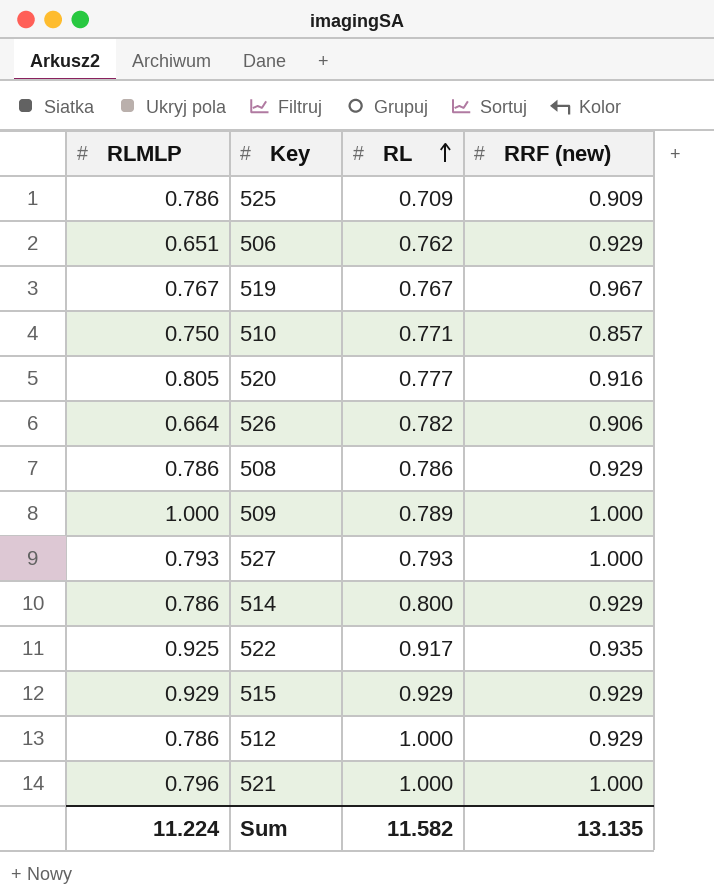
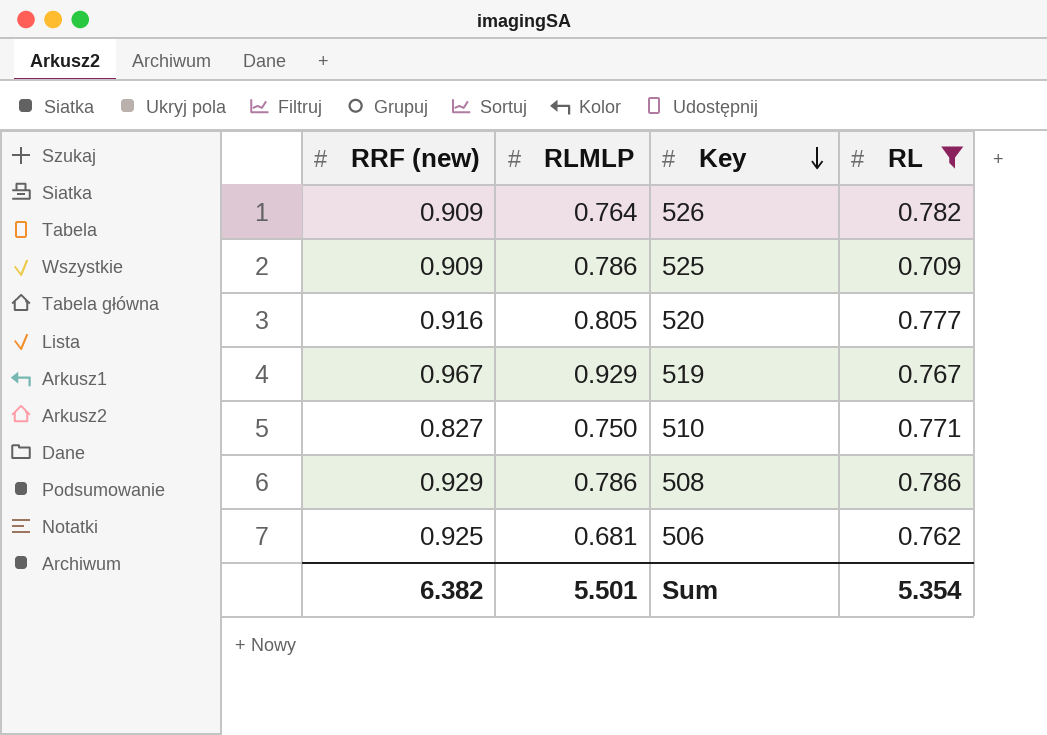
filter: none -> RL <= 0.786
row order: RL ascending -> Key descending
column RRF (new) | position: 4 -> 1
526 | RRF (new): 0.906 -> 0.909
526 | RLMLP: 0.664 -> 0.764
519 | RLMLP: 0.767 -> 0.929
510 | RRF (new): 0.857 -> 0.827
506 | RRF (new): 0.929 -> 0.925
506 | RLMLP: 0.651 -> 0.681
Sum | RRF (new): 13.135 -> 6.382
Sum | RLMLP: 11.224 -> 5.501
Sum | RL: 11.582 -> 5.354

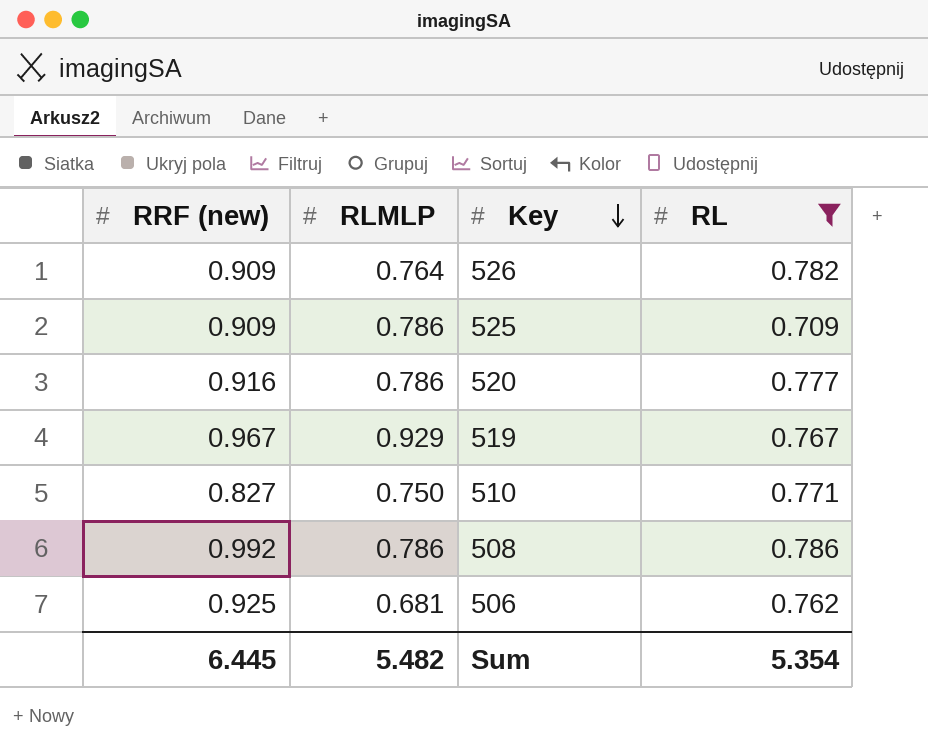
520 | RLMLP: 0.805 -> 0.786
508 | RRF (new): 0.929 -> 0.992
Sum | RRF (new): 6.382 -> 6.445
Sum | RLMLP: 5.501 -> 5.482

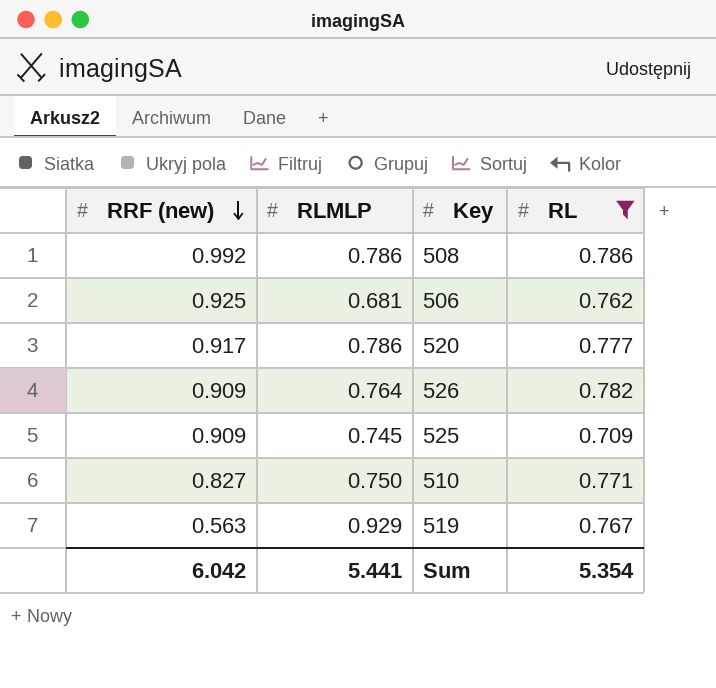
row order: Key descending -> RRF (new) descending
520 | RRF (new): 0.916 -> 0.917
525 | RLMLP: 0.786 -> 0.745
519 | RRF (new): 0.967 -> 0.563
Sum | RRF (new): 6.445 -> 6.042
Sum | RLMLP: 5.482 -> 5.441

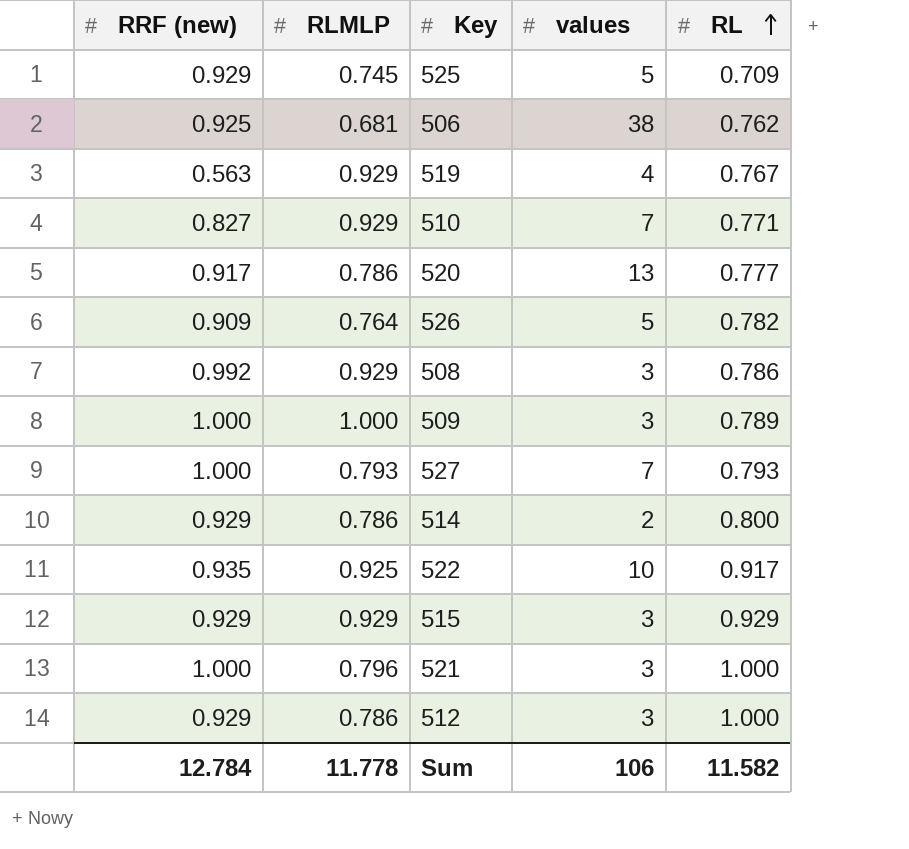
filter: RL <= 0.786 -> none
row order: RRF (new) descending -> RL ascending
column values | position: none -> 4
525 | RRF (new): 0.909 -> 0.929
510 | RLMLP: 0.750 -> 0.929
508 | RLMLP: 0.786 -> 0.929
Sum | RRF (new): 6.042 -> 12.784
Sum | RLMLP: 5.441 -> 11.778
Sum | RL: 5.354 -> 11.582

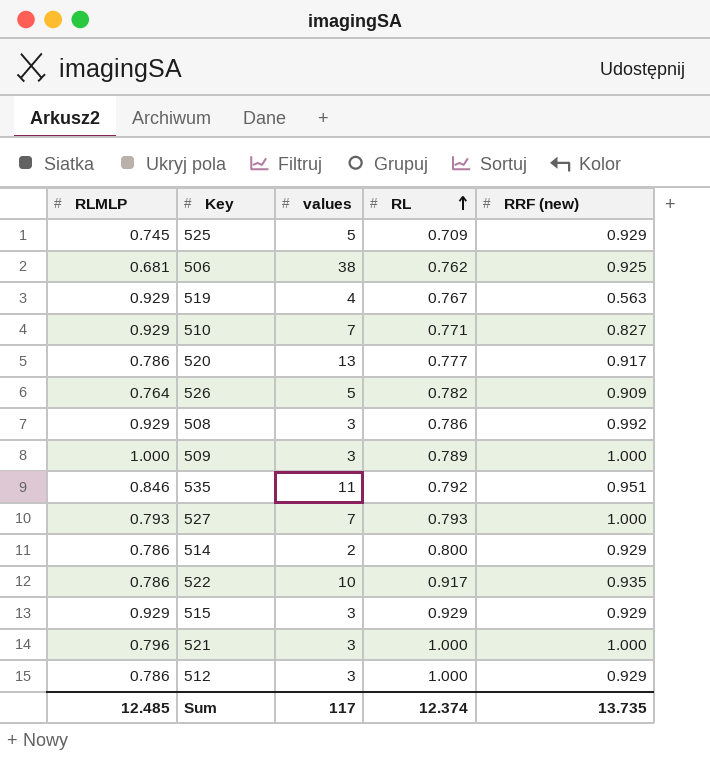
column RRF (new) | position: 1 -> 5
row 535: none -> 0.846 | 11 | 0.792 | 0.951
522 | RLMLP: 0.925 -> 0.786
Sum | RLMLP: 11.778 -> 12.485
Sum | values: 106 -> 117
Sum | RL: 11.582 -> 12.374
Sum | RRF (new): 12.784 -> 13.735

